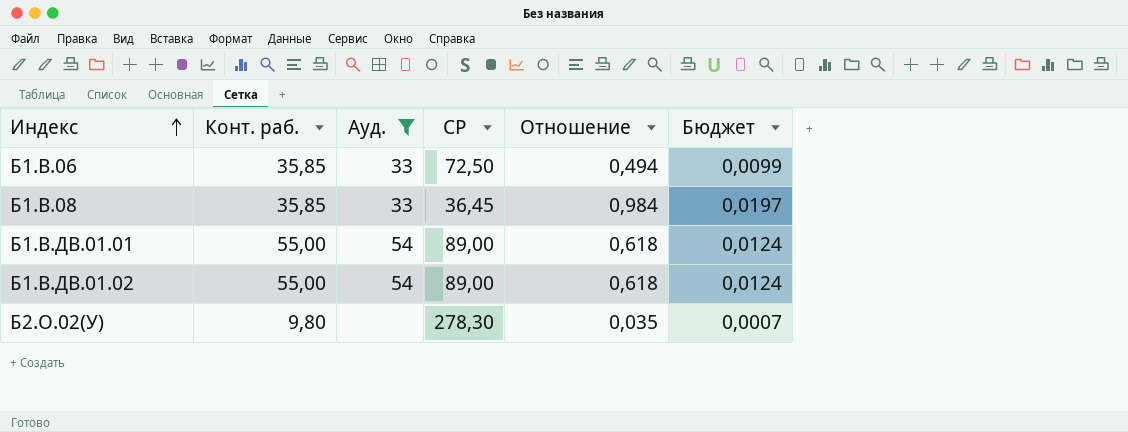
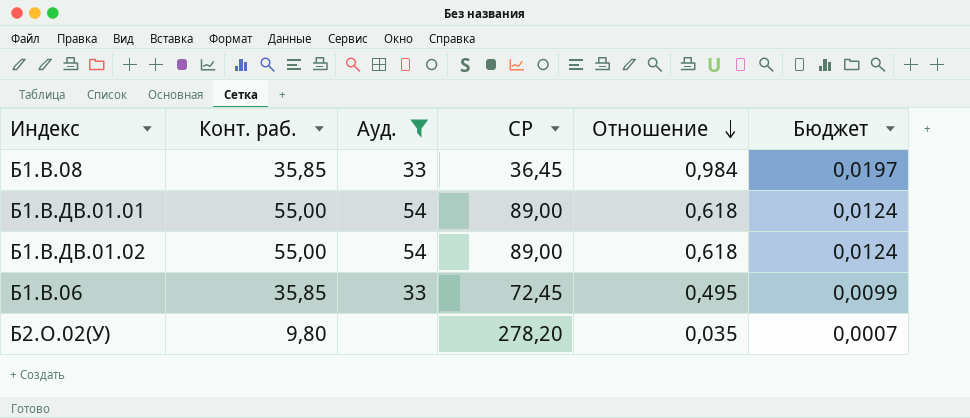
row order: Индекс ascending -> Отношение descending
Б1.В.06 | СР: 72,50 -> 72,45
Б1.В.06 | Отношение: 0,494 -> 0,495
Б2.О.02(У) | СР: 278,30 -> 278,20

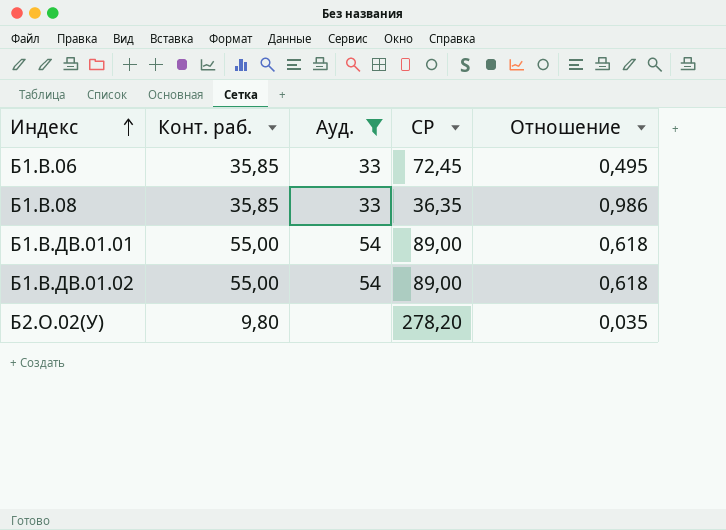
row order: Отношение descending -> Индекс ascending
column Бюджет | formula: [Отношение] * 0,02 -> none
Б1.В.08 | СР: 36,45 -> 36,35
Б1.В.08 | Отношение: 0,984 -> 0,986

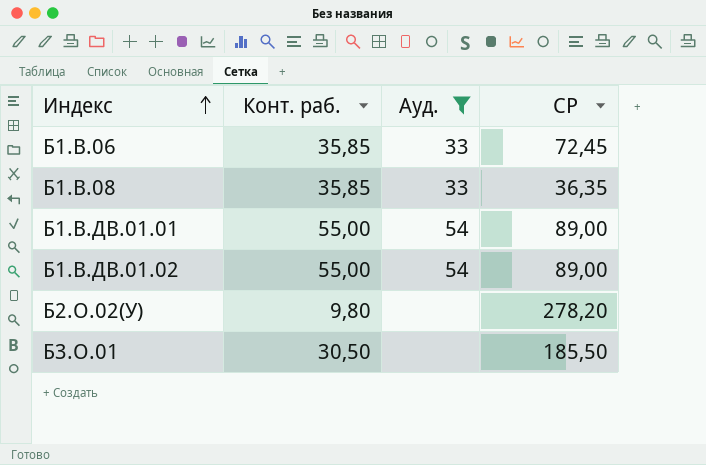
column Отношение | formula: [Конт. раб.] / [СР] -> none
row Б3.О.01: none -> 30,50 | none | 185,50

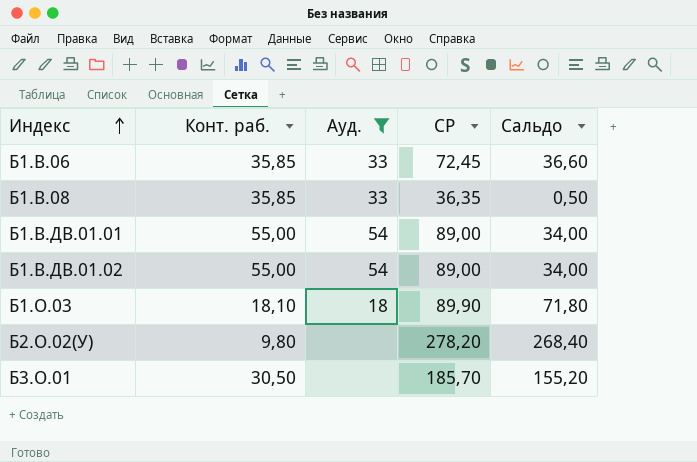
column Сальдо | formula: none -> [СР] - [Конт. раб.]
row Б1.О.03: none -> 18,10 | 18 | 89,90 | 71,80
Б3.О.01 | СР: 185,50 -> 185,70

